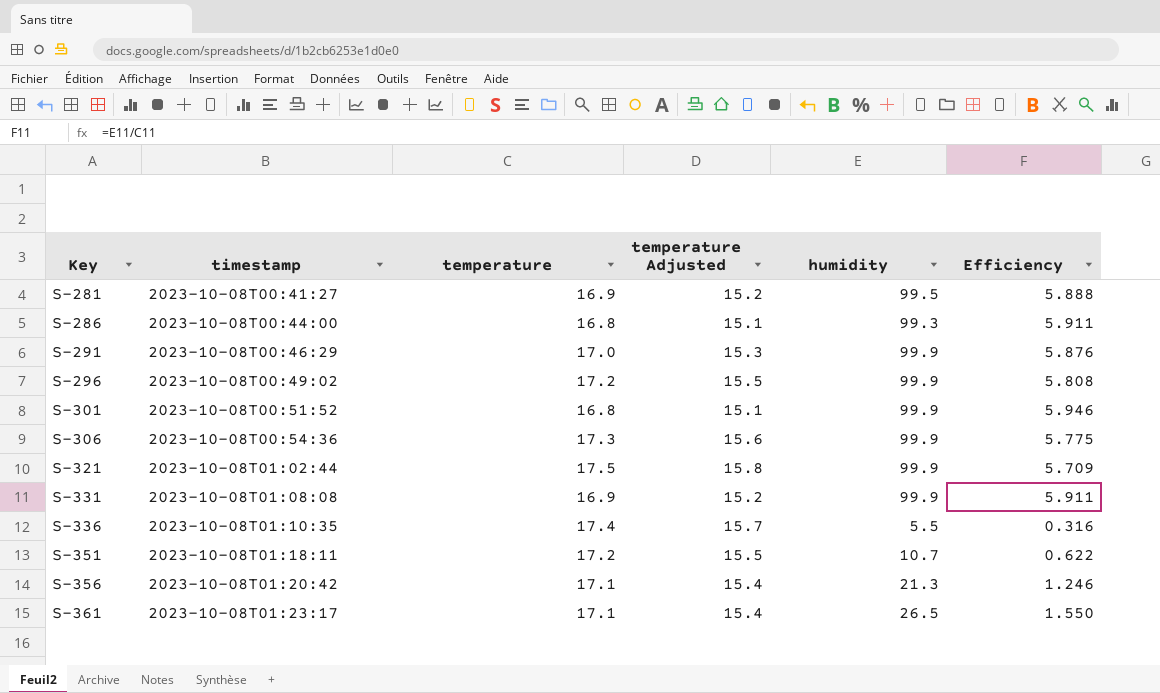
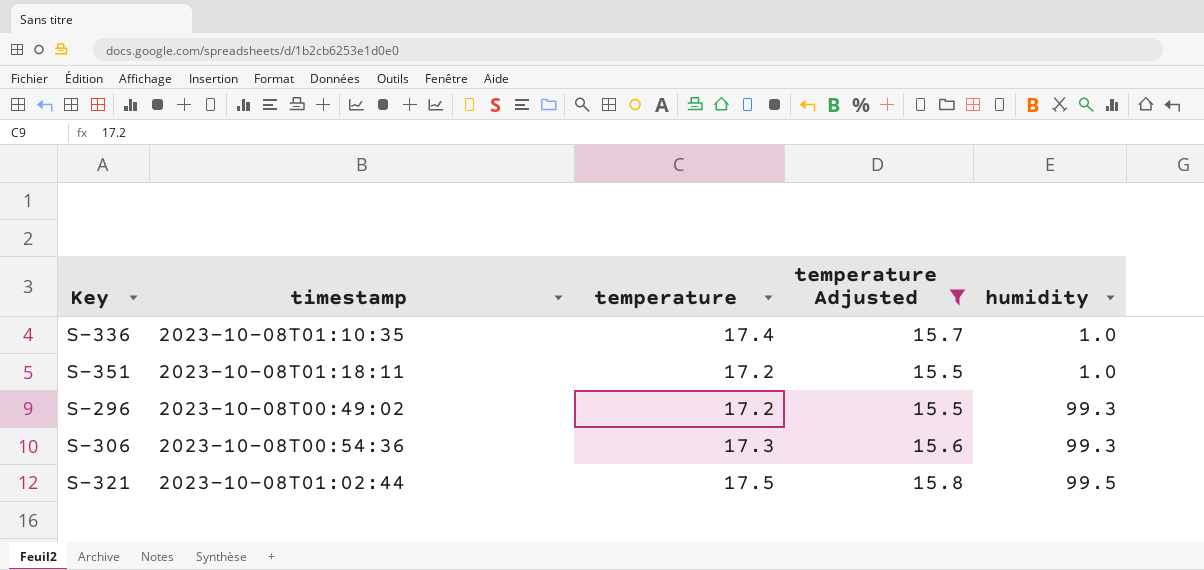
filter: none -> temperature Adjusted >= 15.5
row order: Key ascending -> humidity ascending
column Efficiency | formula: [humidity] / [temperature] -> none
S-336 | humidity: 5.5 -> 1.0
S-351 | humidity: 10.7 -> 1.0
S-296 | humidity: 99.9 -> 99.3
S-306 | humidity: 99.9 -> 99.3
S-321 | humidity: 99.9 -> 99.5

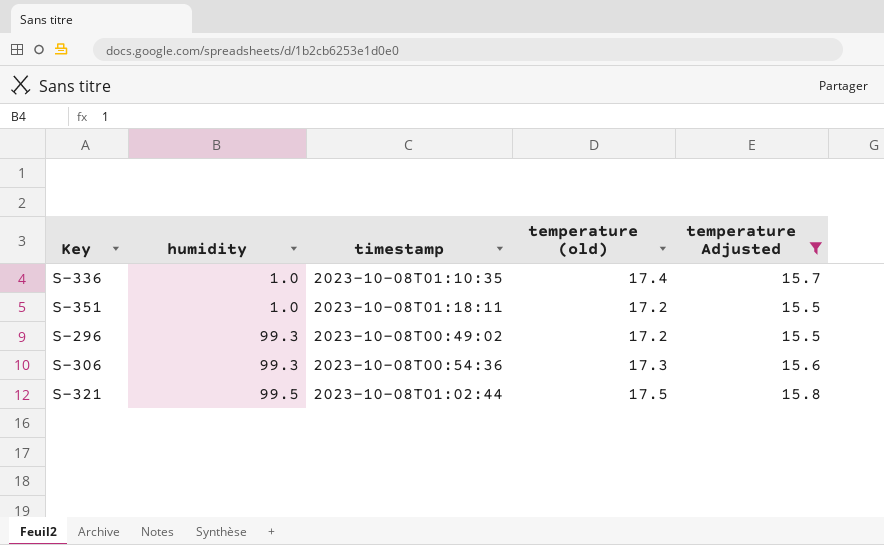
column humidity | position: 5 -> 2
column name: temperature -> temperature (old)

